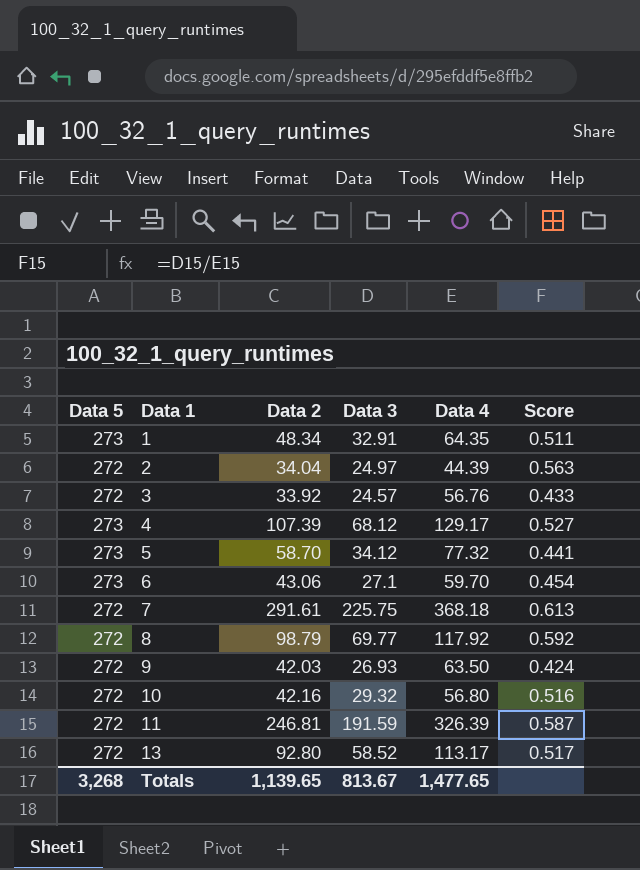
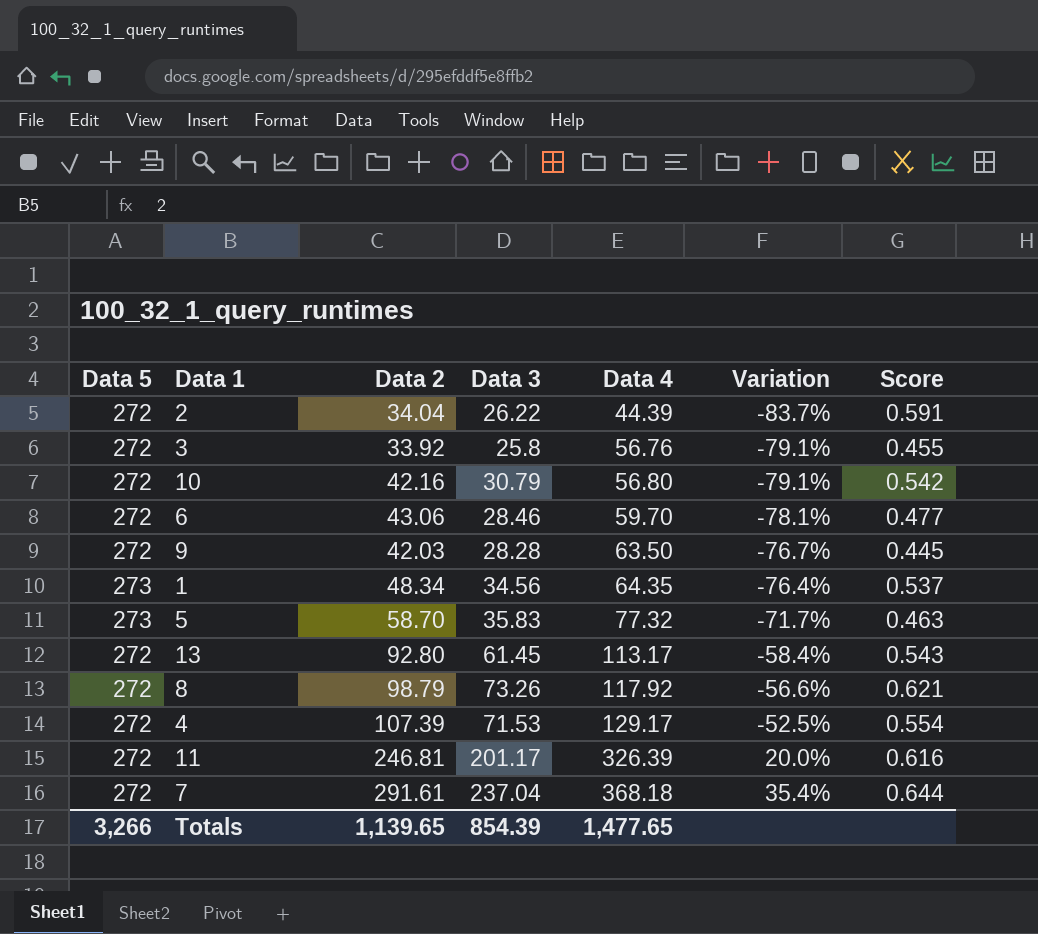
row order: Data 1 ascending -> Data 4 ascending
column Variation | formula: none -> ([Data 4] - [Data 5]) / [Data 5]
2 | Data 3: 24.97 -> 26.22
2 | Score: 0.563 -> 0.591
3 | Data 3: 24.57 -> 25.8
3 | Score: 0.433 -> 0.455
10 | Data 3: 29.32 -> 30.79
10 | Score: 0.516 -> 0.542
6 | Data 5: 273 -> 272
6 | Data 3: 27.1 -> 28.46
6 | Score: 0.454 -> 0.477
9 | Data 3: 26.93 -> 28.28
9 | Score: 0.424 -> 0.445
1 | Data 3: 32.91 -> 34.56
1 | Score: 0.511 -> 0.537
5 | Data 3: 34.12 -> 35.83
5 | Score: 0.441 -> 0.463
13 | Data 3: 58.52 -> 61.45
13 | Score: 0.517 -> 0.543
8 | Data 3: 69.77 -> 73.26
8 | Score: 0.592 -> 0.621
4 | Data 5: 273 -> 272
4 | Data 3: 68.12 -> 71.53
4 | Score: 0.527 -> 0.554
11 | Data 3: 191.59 -> 201.17
11 | Score: 0.587 -> 0.616
7 | Data 3: 225.75 -> 237.04
7 | Score: 0.613 -> 0.644
Totals | Data 5: 3,268 -> 3,266
Totals | Data 3: 813.67 -> 854.39

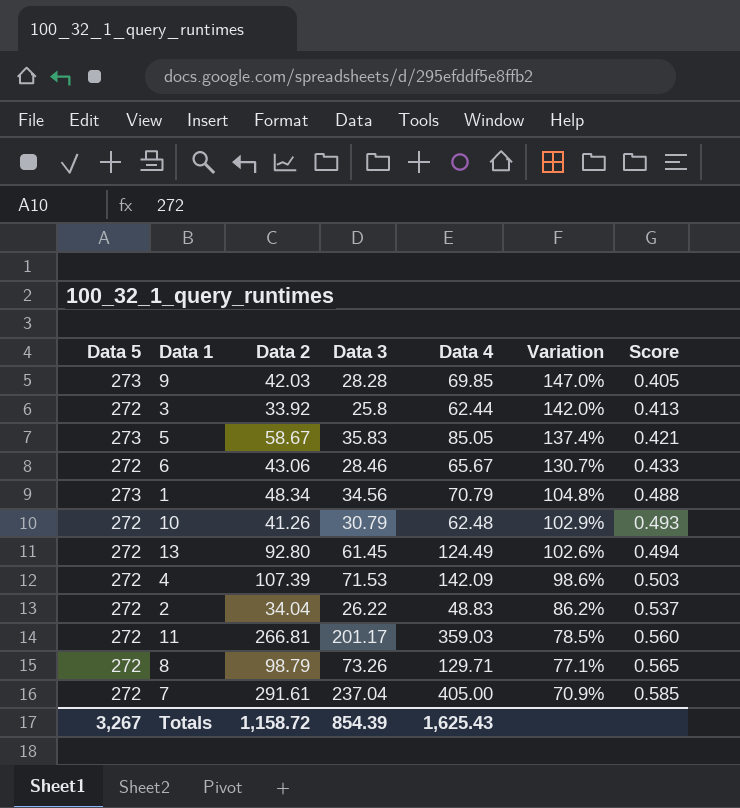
row order: Data 4 ascending -> Variation descending
column Variation | formula: ([Data 4] - [Data 5]) / [Data 5] -> ([Data 4] - [Data 3]) / [Data 3]
9 | Data 5: 272 -> 273
9 | Data 4: 63.50 -> 69.85
9 | Score: 0.445 -> 0.405
3 | Data 4: 56.76 -> 62.44
3 | Score: 0.455 -> 0.413
5 | Data 2: 58.70 -> 58.67
5 | Data 4: 77.32 -> 85.05
5 | Score: 0.463 -> 0.421
6 | Data 4: 59.70 -> 65.67
6 | Score: 0.477 -> 0.433
1 | Data 4: 64.35 -> 70.79
1 | Score: 0.537 -> 0.488
10 | Data 2: 42.16 -> 41.26
10 | Data 4: 56.80 -> 62.48
10 | Score: 0.542 -> 0.493
13 | Data 4: 113.17 -> 124.49
13 | Score: 0.543 -> 0.494
4 | Data 4: 129.17 -> 142.09
4 | Score: 0.554 -> 0.503
2 | Data 4: 44.39 -> 48.83
2 | Score: 0.591 -> 0.537
11 | Data 2: 246.81 -> 266.81
11 | Data 4: 326.39 -> 359.03
11 | Score: 0.616 -> 0.560
8 | Data 4: 117.92 -> 129.71
8 | Score: 0.621 -> 0.565
7 | Data 4: 368.18 -> 405.00
7 | Score: 0.644 -> 0.585
Totals | Data 5: 3,266 -> 3,267
Totals | Data 2: 1,139.65 -> 1,158.72
Totals | Data 4: 1,477.65 -> 1,625.43

